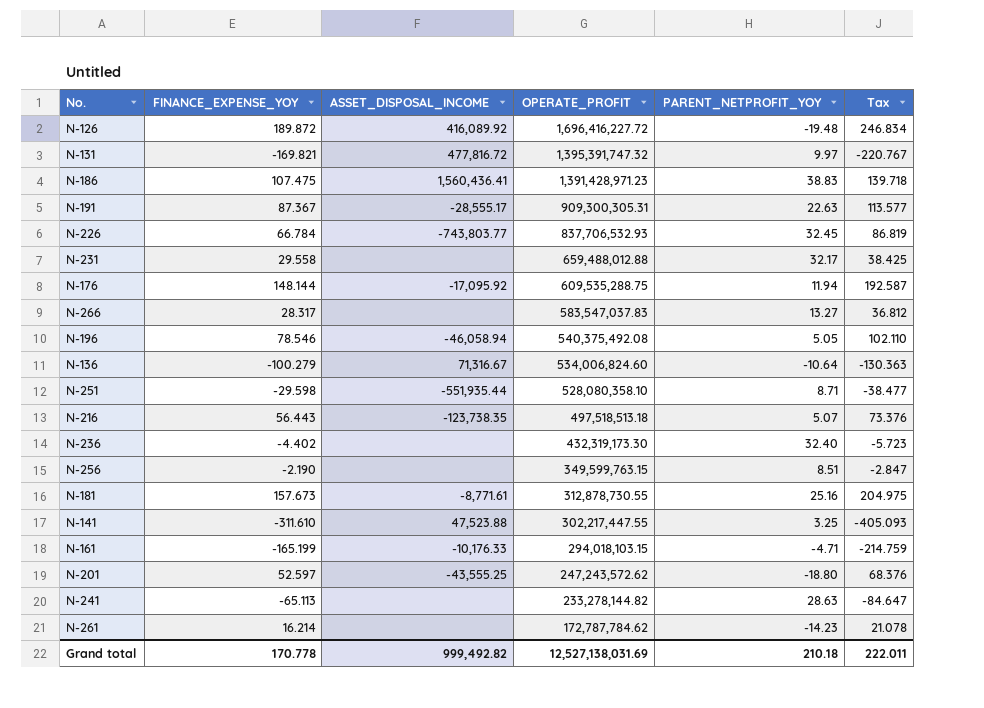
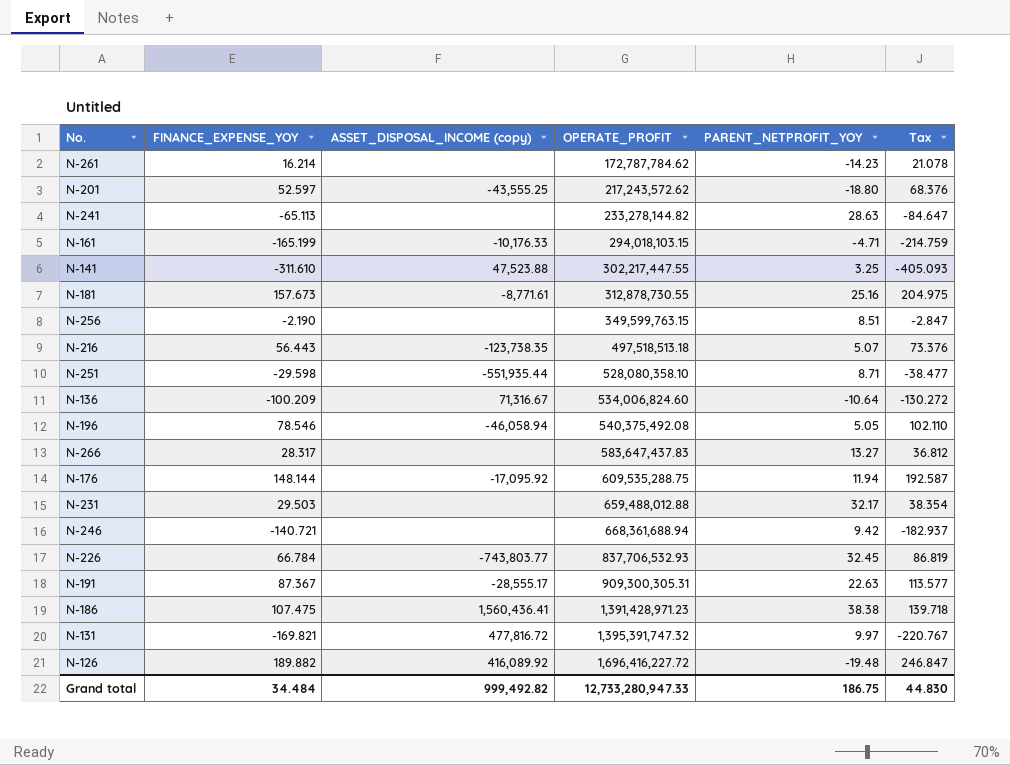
row order: OPERATE_PROFIT descending -> OPERATE_PROFIT ascending
column name: ASSET_DISPOSAL_INCOME -> ASSET_DISPOSAL_INCOME (copy)
row N-236: -4.402 | none | 432,319,173.30 | 32.40 | -5.723 -> none
N-201 | OPERATE_PROFIT: 247,243,572.62 -> 217,243,572.62
N-136 | FINANCE_EXPENSE_YOY: -100.279 -> -100.209
N-136 | Tax: -130.363 -> -130.272
N-266 | OPERATE_PROFIT: 583,547,037.83 -> 583,647,437.83
N-231 | FINANCE_EXPENSE_YOY: 29.558 -> 29.503
N-231 | Tax: 38.425 -> 38.354
row N-246: none -> -140.721 | none | 668,361,688.94 | 9.42 | -182.937
N-186 | PARENT_NETPROFIT_YOY: 38.83 -> 38.38
N-126 | FINANCE_EXPENSE_YOY: 189.872 -> 189.882
N-126 | Tax: 246.834 -> 246.847
Grand total | FINANCE_EXPENSE_YOY: 170.778 -> 34.484
Grand total | OPERATE_PROFIT: 12,527,138,031.69 -> 12,733,280,947.33
Grand total | PARENT_NETPROFIT_YOY: 210.18 -> 186.75
Grand total | Tax: 222.011 -> 44.830

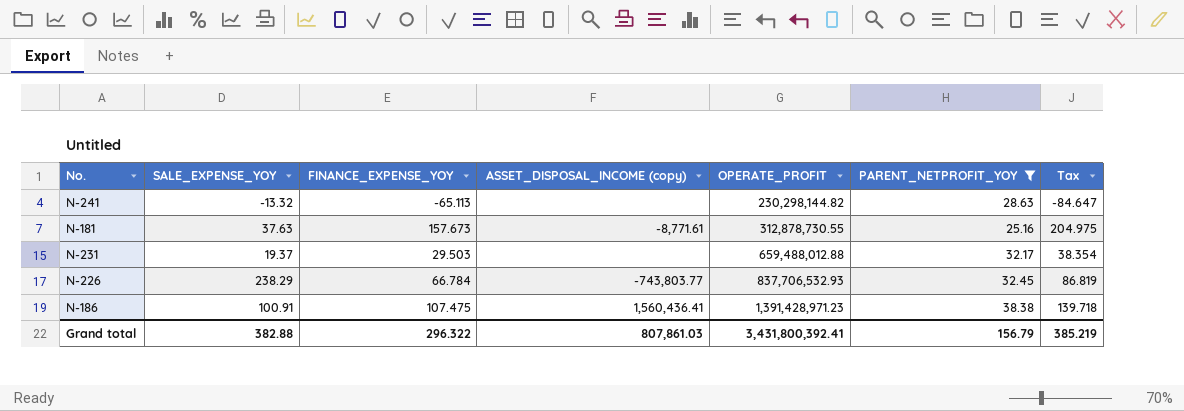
filter: none -> PARENT_NETPROFIT_YOY >= 25.16
column SALE_EXPENSE_YOY | position: none -> 2
N-241 | OPERATE_PROFIT: 233,278,144.82 -> 230,298,144.82
Grand total | FINANCE_EXPENSE_YOY: 34.484 -> 296.322
Grand total | ASSET_DISPOSAL_INCOME (copy): 999,492.82 -> 807,861.03
Grand total | OPERATE_PROFIT: 12,733,280,947.33 -> 3,431,800,392.41
Grand total | PARENT_NETPROFIT_YOY: 186.75 -> 156.79
Grand total | Tax: 44.830 -> 385.219

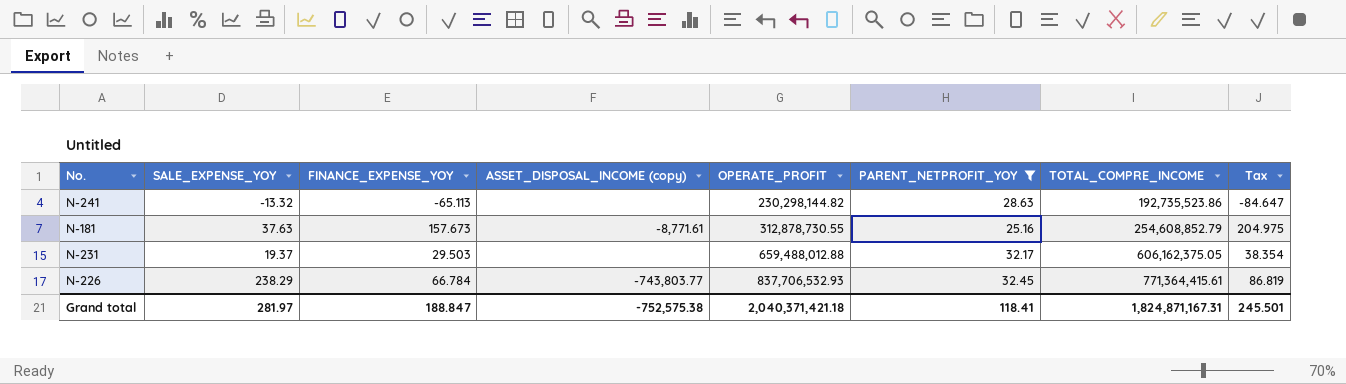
column TOTAL_COMPRE_INCOME | position: none -> 7
row N-186: 100.91 | 107.475 | 1,560,436.41 | 1,391,428,971.23 | 38.38 | 139.718 -> none
Grand total | SALE_EXPENSE_YOY: 382.88 -> 281.97
Grand total | FINANCE_EXPENSE_YOY: 296.322 -> 188.847
Grand total | ASSET_DISPOSAL_INCOME (copy): 807,861.03 -> -752,575.38
Grand total | OPERATE_PROFIT: 3,431,800,392.41 -> 2,040,371,421.18
Grand total | PARENT_NETPROFIT_YOY: 156.79 -> 118.41
Grand total | Tax: 385.219 -> 245.501

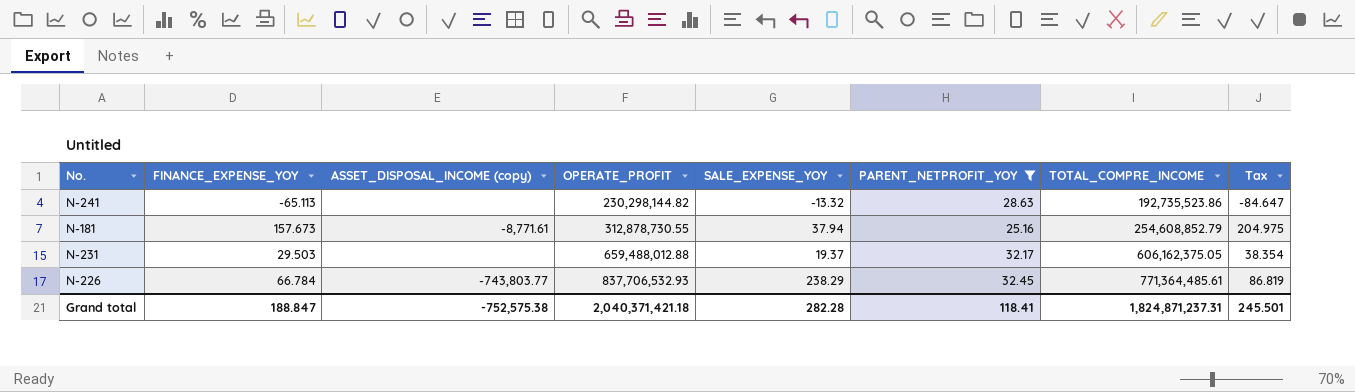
column SALE_EXPENSE_YOY | position: 2 -> 5
N-181 | SALE_EXPENSE_YOY: 37.63 -> 37.94
N-226 | TOTAL_COMPRE_INCOME: 771,364,415.61 -> 771,364,485.61
Grand total | SALE_EXPENSE_YOY: 281.97 -> 282.28
Grand total | TOTAL_COMPRE_INCOME: 1,824,871,167.31 -> 1,824,871,237.31

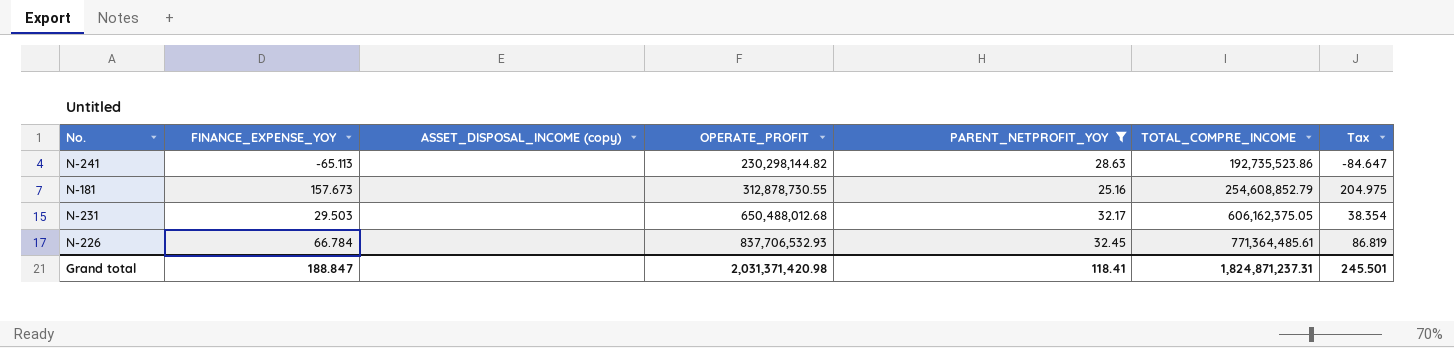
column SALE_EXPENSE_YOY | position: 5 -> none
N-181 | ASSET_DISPOSAL_INCOME (copy): -8,771.61 -> none
N-231 | OPERATE_PROFIT: 659,488,012.88 -> 650,488,012.68
N-226 | ASSET_DISPOSAL_INCOME (copy): -743,803.77 -> none
Grand total | ASSET_DISPOSAL_INCOME (copy): -752,575.38 -> none
Grand total | OPERATE_PROFIT: 2,040,371,421.18 -> 2,031,371,420.98

